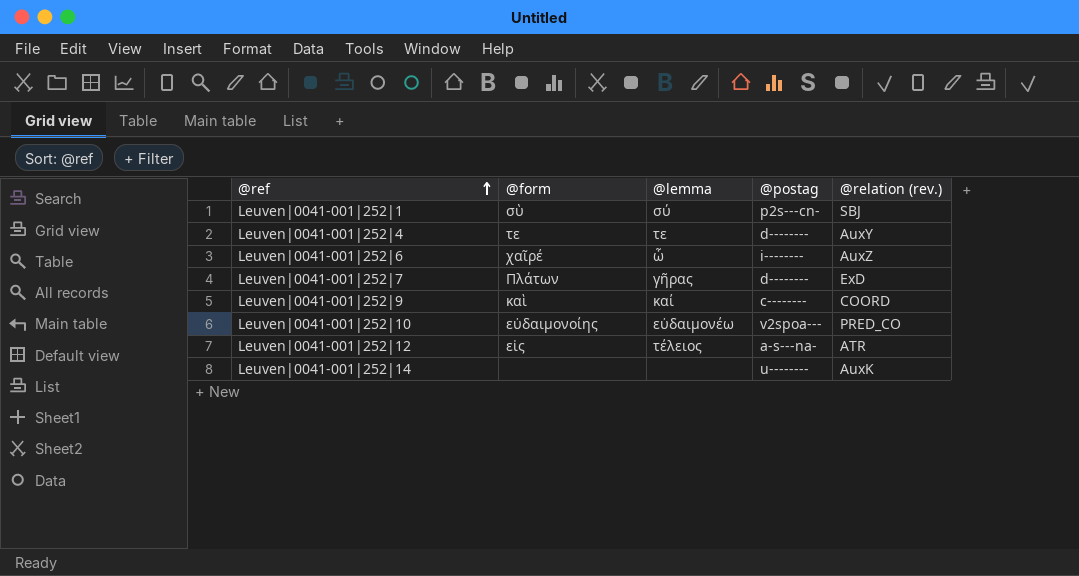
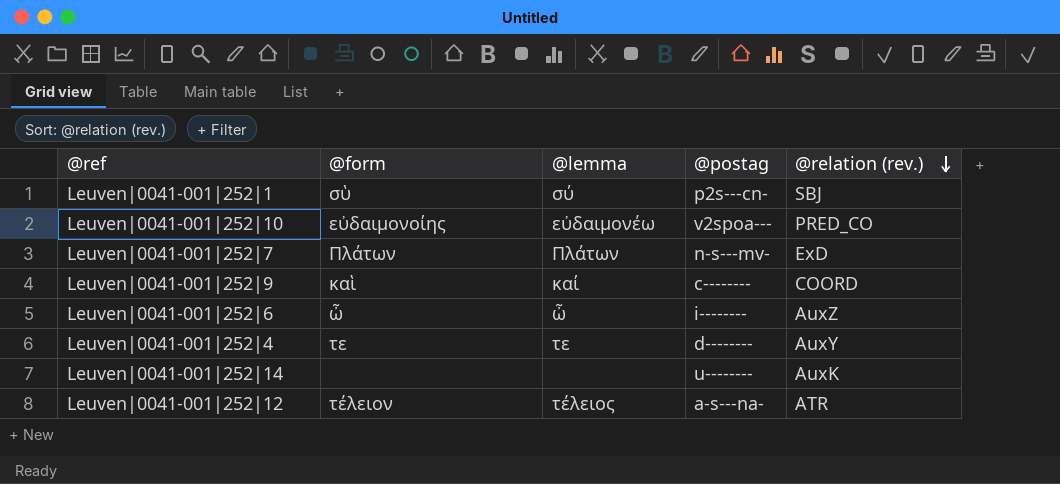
row order: @ref ascending -> @relation (rev.) descending
Leuven|0041-001|252|7 | @lemma: γῆρας -> Πλάτων
Leuven|0041-001|252|7 | @postag: d-------- -> n-s---mv-
Leuven|0041-001|252|6 | @form: χαῖρέ -> ὦ
Leuven|0041-001|252|12 | @form: εἰς -> τέλειον

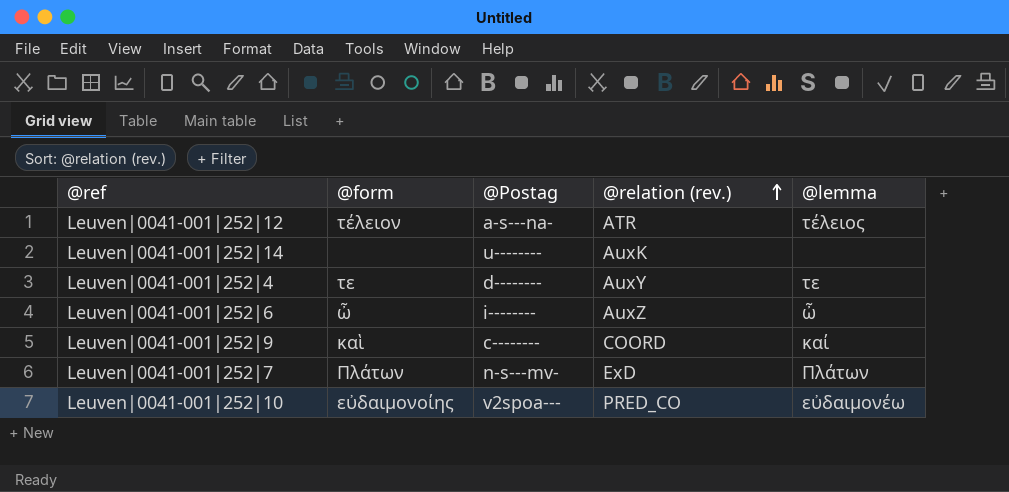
row order: @relation (rev.) descending -> @relation (rev.) ascending
column name: @postag -> @Postag
column @lemma | position: 3 -> 5
row Leuven|0041-001|252|1: σὺ | σύ | p2s---cn- | SBJ -> none

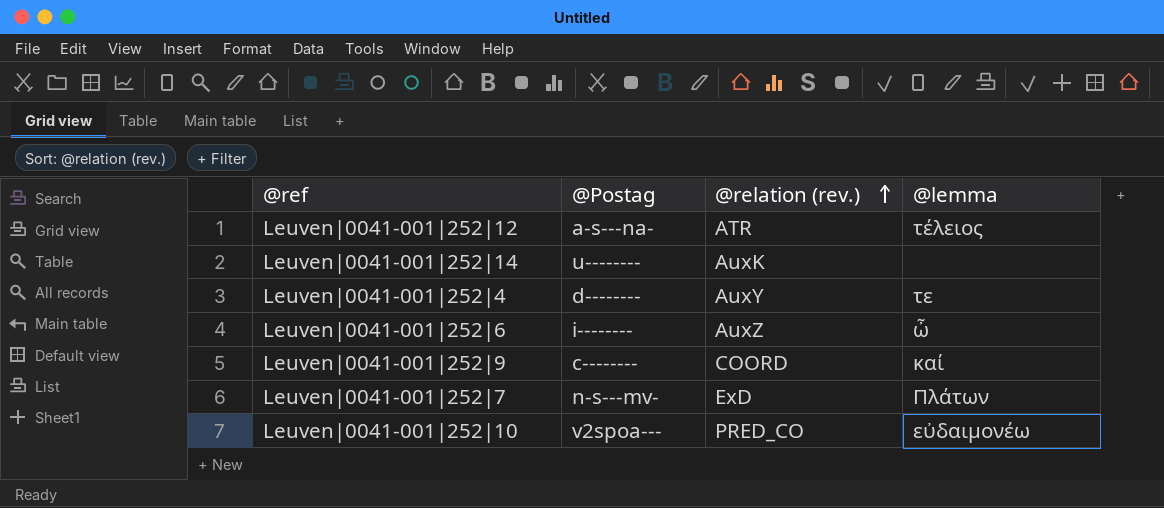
column @form | position: 2 -> none

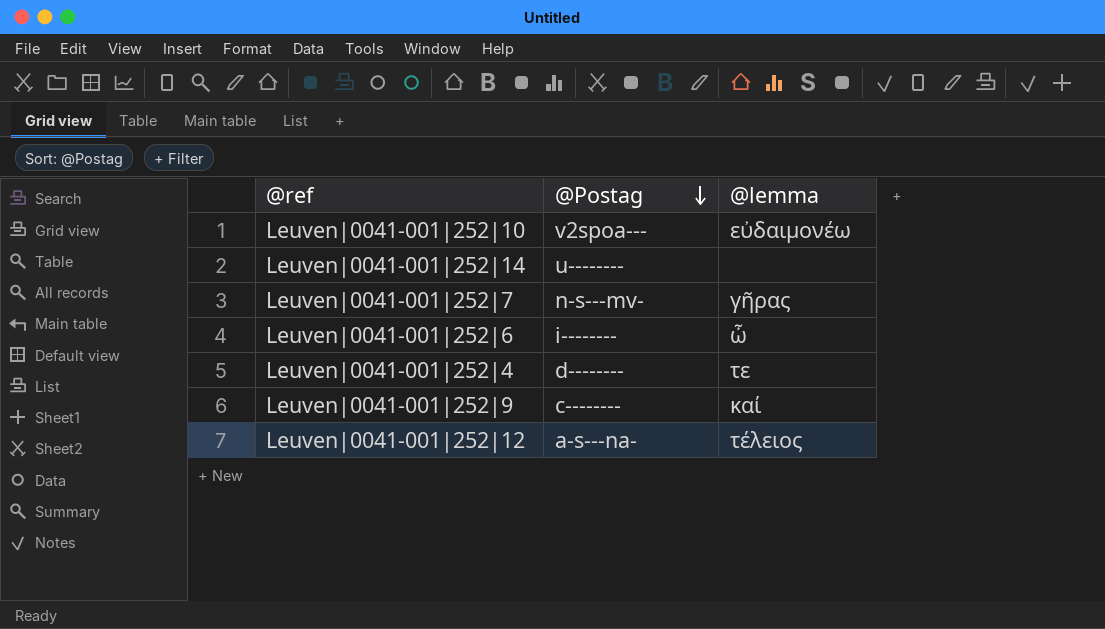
row order: @relation (rev.) ascending -> @Postag descending
column @relation (rev.) | position: 3 -> none
Leuven|0041-001|252|7 | @lemma: Πλάτων -> γῆρας

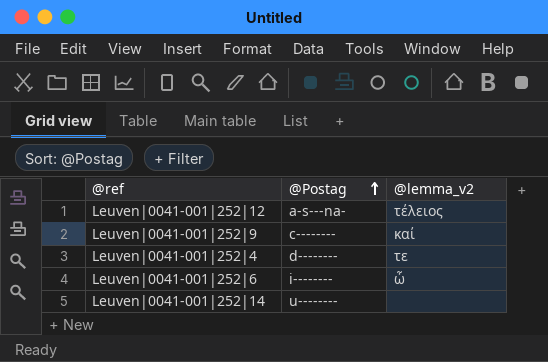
row order: @Postag descending -> @Postag ascending
column name: @lemma -> @lemma_v2
row Leuven|0041-001|252|10: v2spoa--- | εὐδαιμονέω -> none
row Leuven|0041-001|252|7: n-s---mv- | γῆρας -> none

